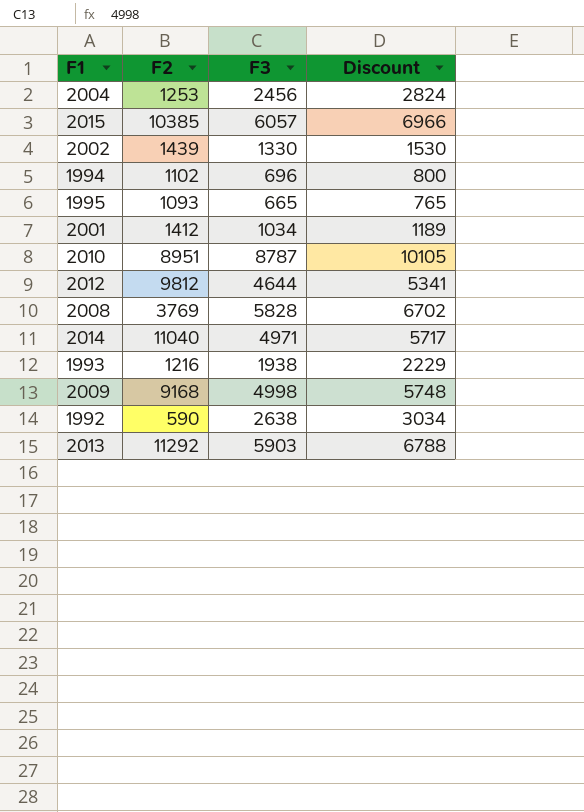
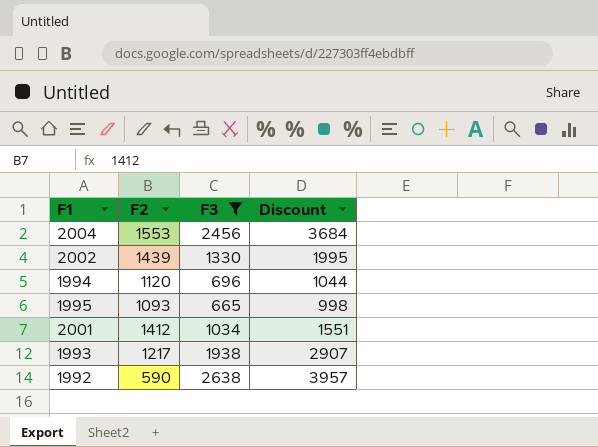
filter: none -> F3 <= 2638
column Discount | formula: [F3] * 1.15 -> [F3] * 1.5
2004 | F2: 1253 -> 1553
1994 | F2: 1102 -> 1120
1993 | F2: 1216 -> 1217

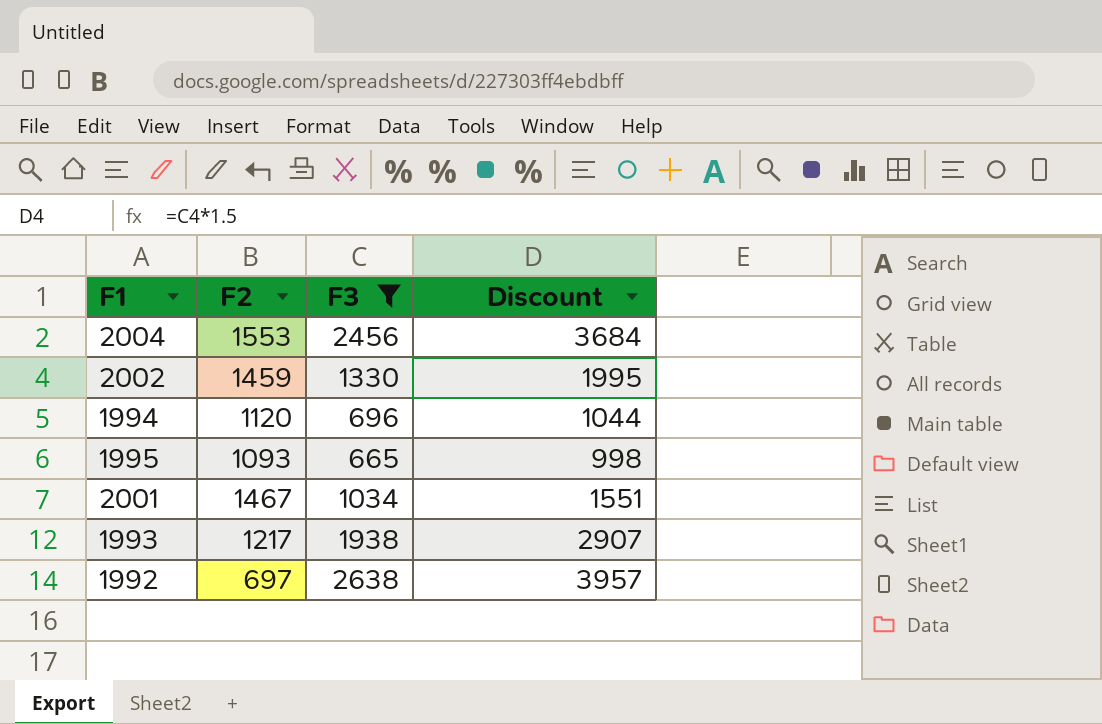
2002 | F2: 1439 -> 1459
2001 | F2: 1412 -> 1467
1992 | F2: 590 -> 697

